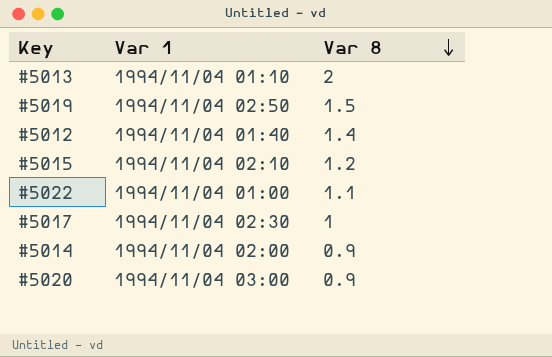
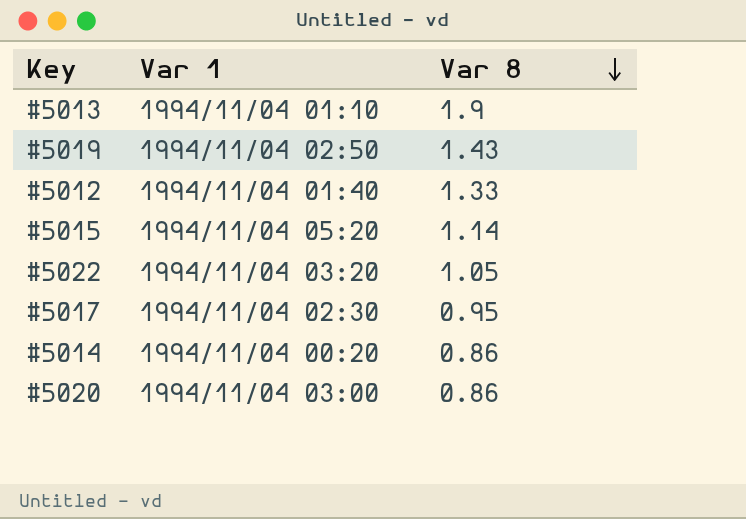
#5013 | Var 8: 2 -> 1.9
#5019 | Var 8: 1.5 -> 1.43
#5012 | Var 8: 1.4 -> 1.33
#5015 | Var 1: 1994/11/04 02:10 -> 1994/11/04 05:20
#5015 | Var 8: 1.2 -> 1.14
#5022 | Var 1: 1994/11/04 01:00 -> 1994/11/04 03:20
#5022 | Var 8: 1.1 -> 1.05
#5017 | Var 8: 1 -> 0.95
#5014 | Var 1: 1994/11/04 02:00 -> 1994/11/04 00:20
#5014 | Var 8: 0.9 -> 0.86
#5020 | Var 8: 0.9 -> 0.86

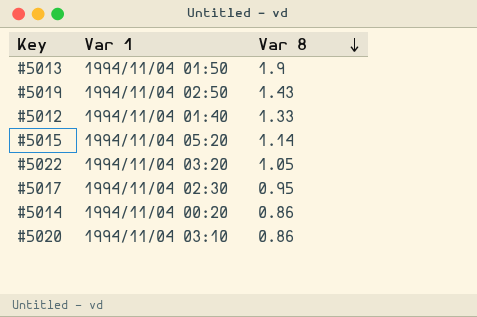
#5013 | Var 1: 1994/11/04 01:10 -> 1994/11/04 01:50
#5020 | Var 1: 1994/11/04 03:00 -> 1994/11/04 03:10

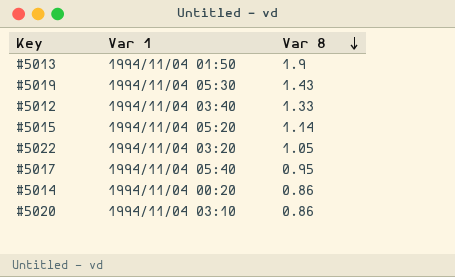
#5019 | Var 1: 1994/11/04 02:50 -> 1994/11/04 05:30
#5012 | Var 1: 1994/11/04 01:40 -> 1994/11/04 03:40
#5017 | Var 1: 1994/11/04 02:30 -> 1994/11/04 05:40

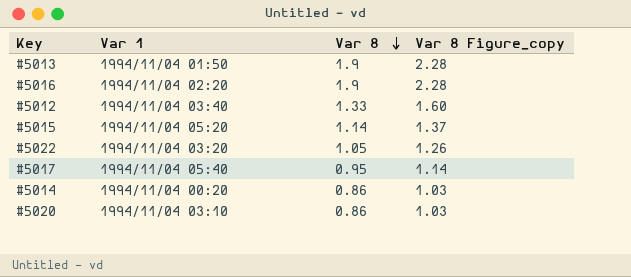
column Var 8 Figure_copy | formula: none -> [Var 8] * 1.2
row #5019: 1994/11/04 05:30 | 1.43 -> none
row #5016: none -> 1994/11/04 02:20 | 1.9 | 2.28

